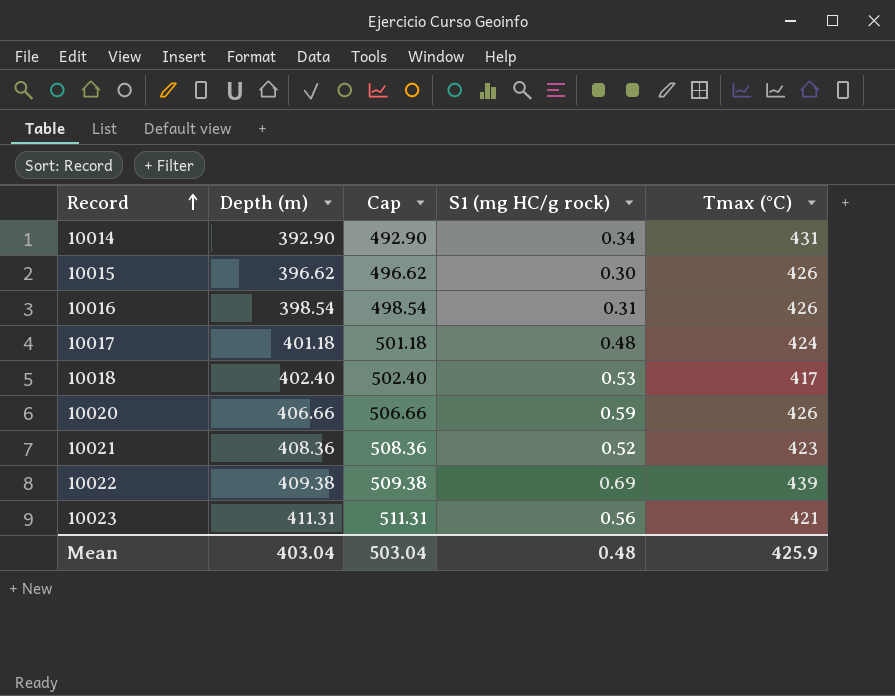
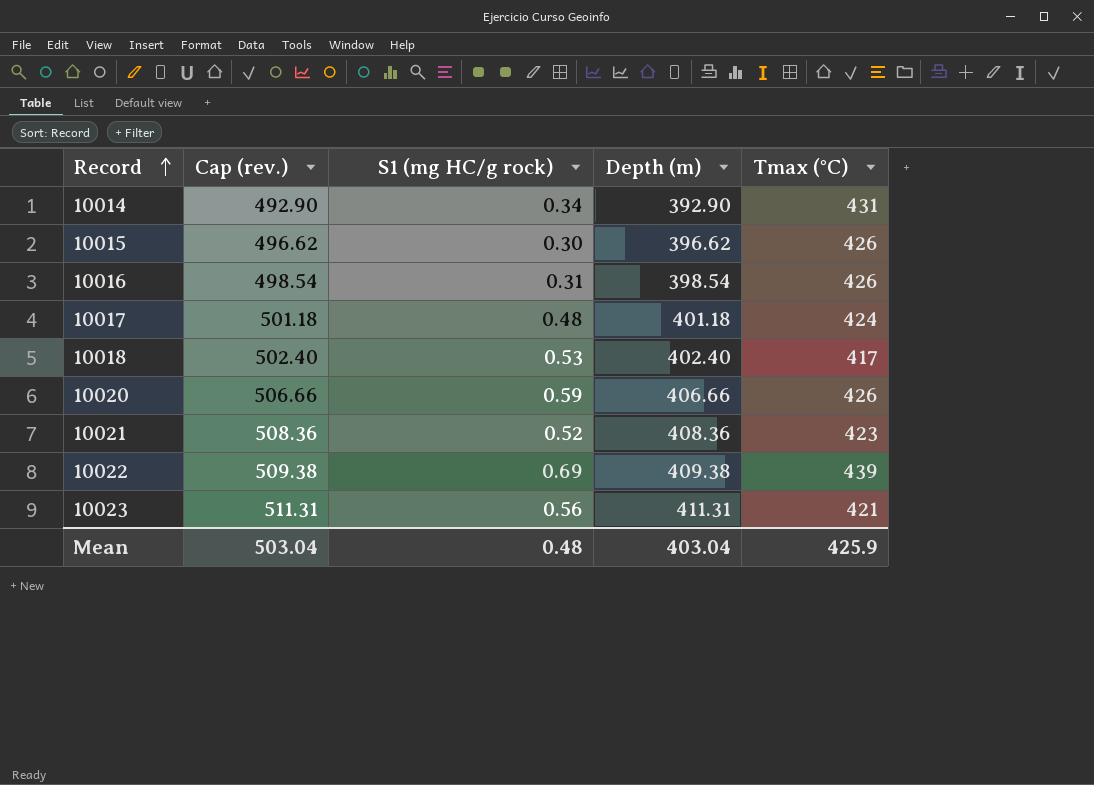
column name: Cap -> Cap (rev.)
column Depth (m) | position: 2 -> 4

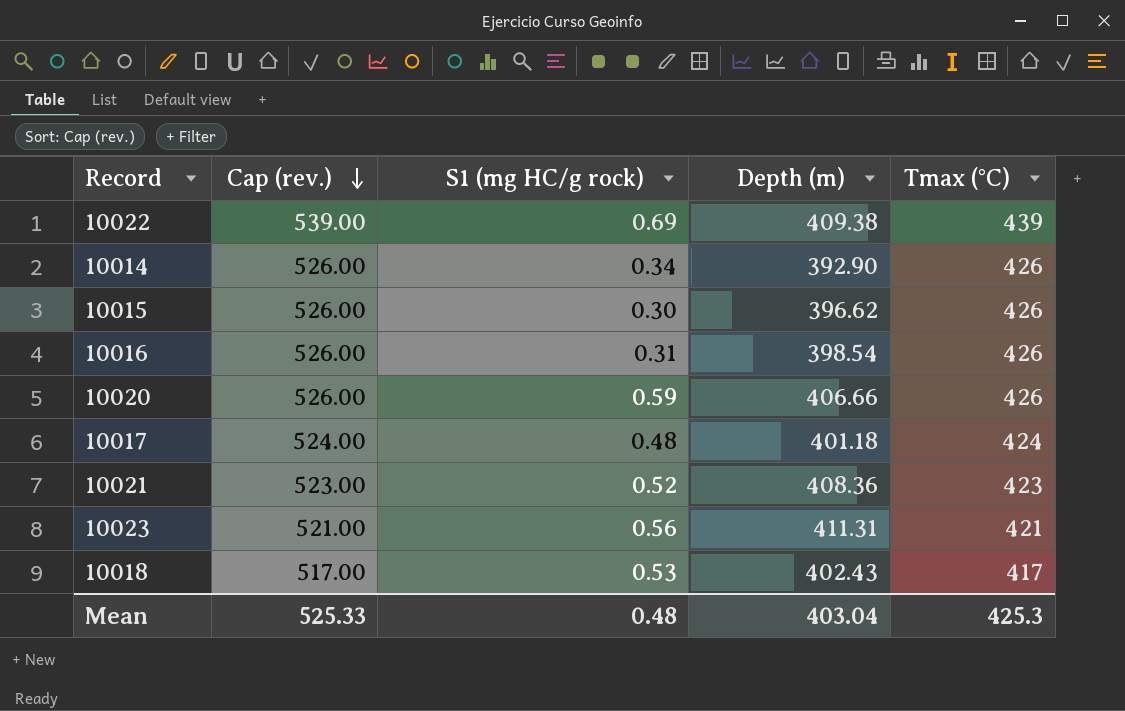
row order: Record ascending -> Cap (rev.) descending
column Cap (rev.) | formula: [Depth (m)] + 100 -> [Tmax (°C)] + 100
10014 | Tmax (°C): 431 -> 426
10018 | Depth (m): 402.40 -> 402.43
Mean | Cap (rev.): 503.04 -> 525.33
Mean | Tmax (°C): 425.9 -> 425.3

